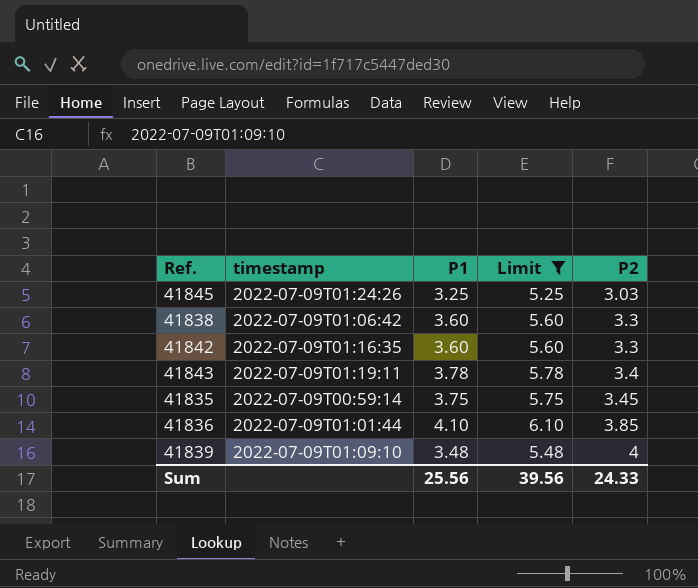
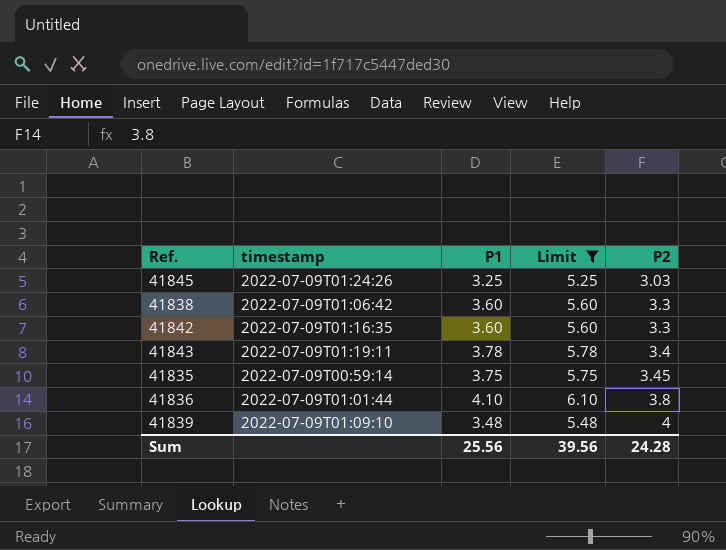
41836 | P2: 3.85 -> 3.8
Sum | P2: 24.33 -> 24.28

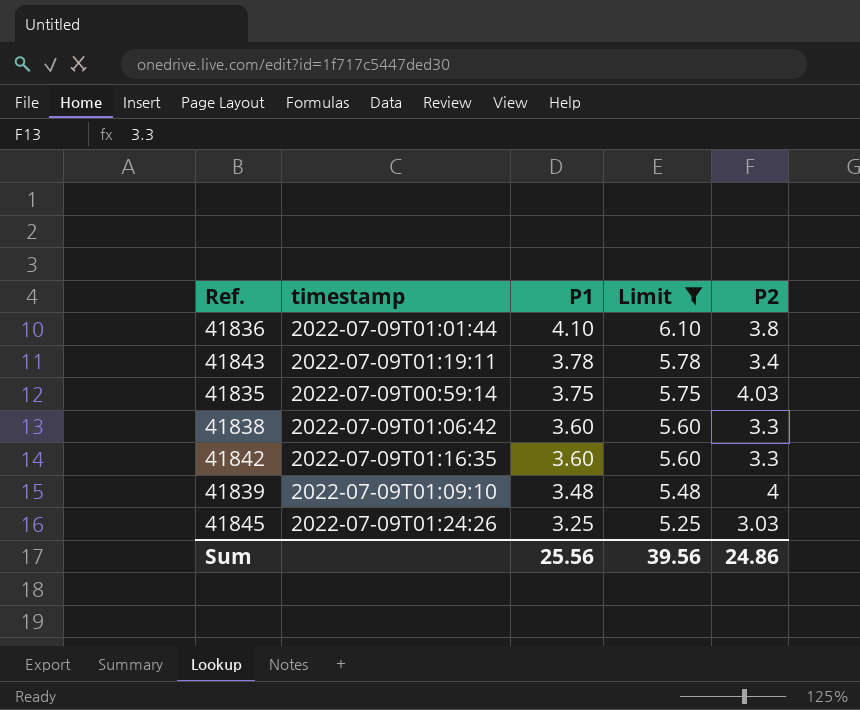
row order: P2 ascending -> P1 descending
41835 | P2: 3.45 -> 4.03
Sum | P2: 24.28 -> 24.86

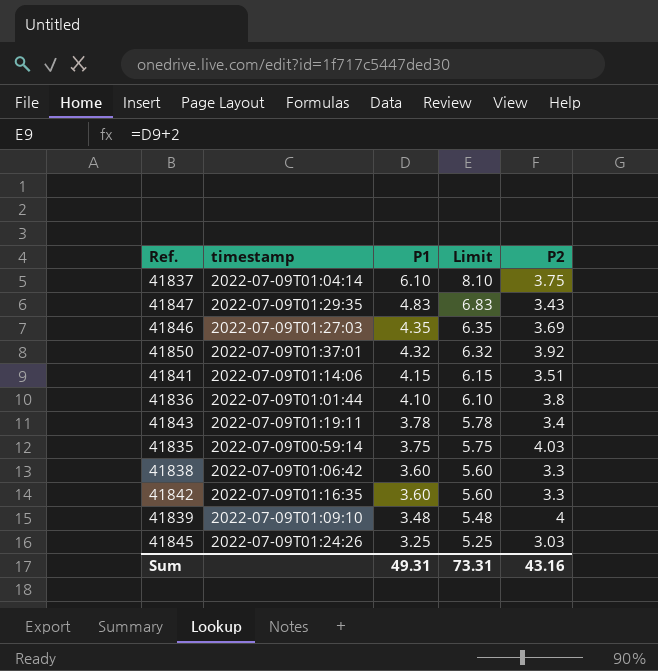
filter: Limit <= 6.10 -> none
Sum | P1: 25.56 -> 49.31
Sum | Limit: 39.56 -> 73.31
Sum | P2: 24.86 -> 43.16

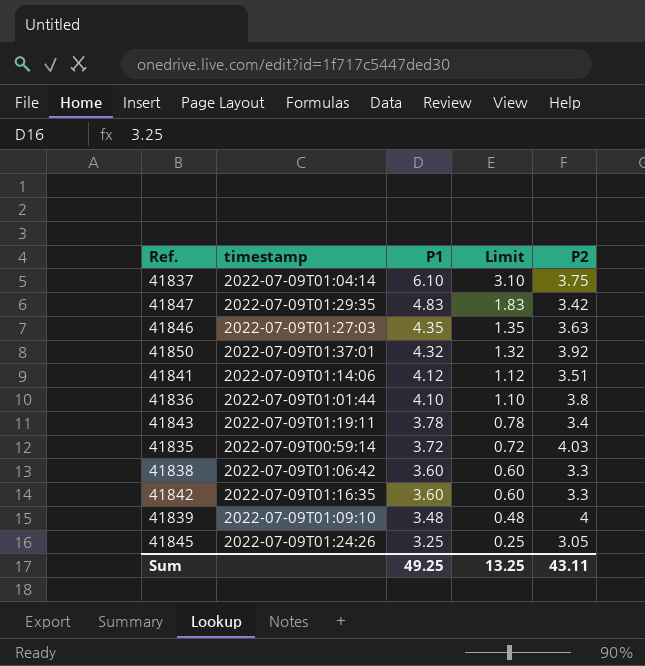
column Limit | formula: [P1] + 2 -> [P1] - 3
41847 | P2: 3.43 -> 3.42
41846 | P2: 3.69 -> 3.63
41841 | P1: 4.15 -> 4.12
41835 | P1: 3.75 -> 3.72
41845 | P2: 3.03 -> 3.05
Sum | P1: 49.31 -> 49.25
Sum | Limit: 73.31 -> 13.25
Sum | P2: 43.16 -> 43.11

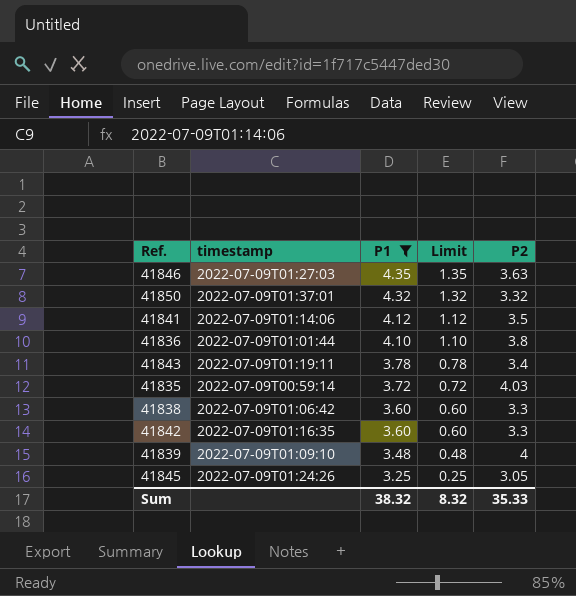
filter: none -> P1 <= 4.35
41850 | P2: 3.92 -> 3.32
41841 | P2: 3.51 -> 3.5
Sum | P1: 49.25 -> 38.32
Sum | Limit: 13.25 -> 8.32
Sum | P2: 43.11 -> 35.33

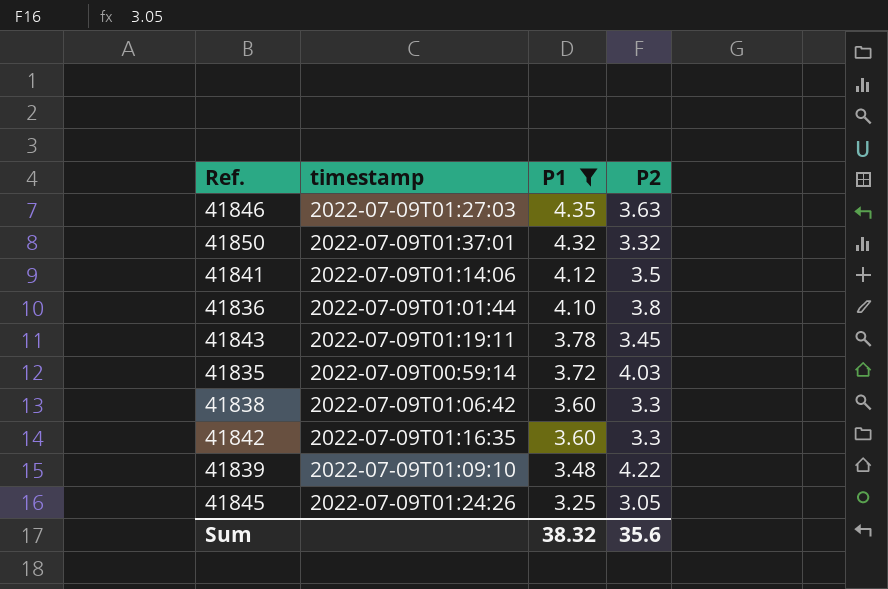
column Limit | formula: [P1] - 3 -> none
41843 | P2: 3.4 -> 3.45
41839 | P2: 4 -> 4.22
Sum | P2: 35.33 -> 35.6

